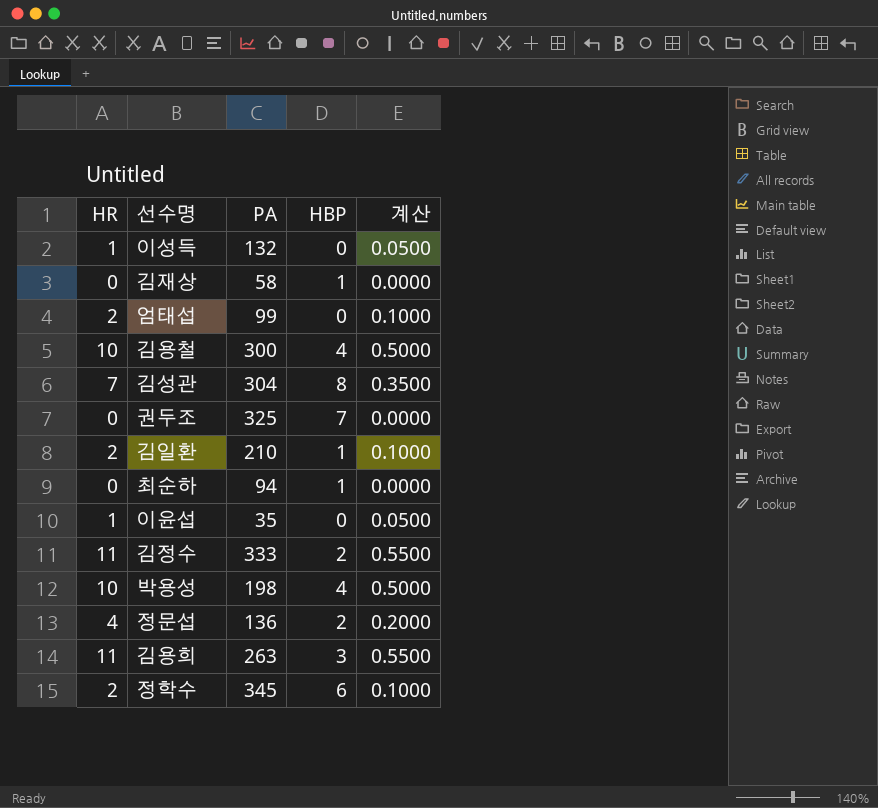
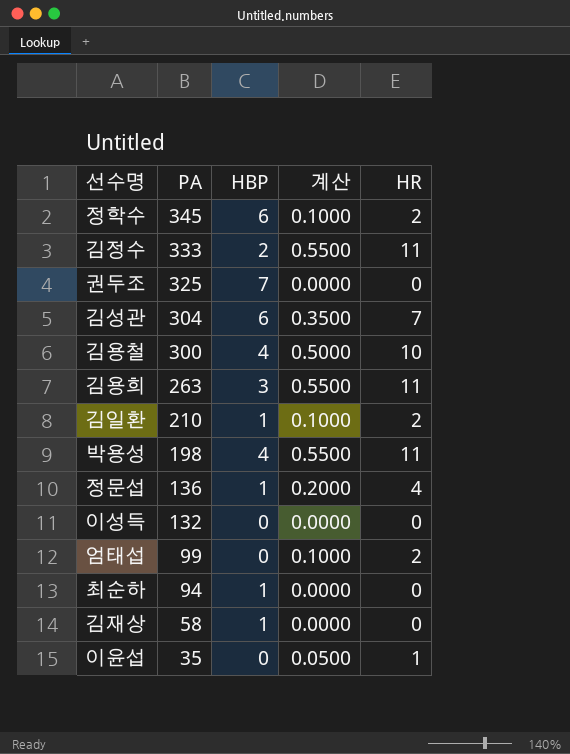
row order: none -> PA descending
column HR | position: 1 -> 5
김성관 | HBP: 8 -> 6
박용성 | 계산: 0.5000 -> 0.5500
박용성 | HR: 10 -> 11
정문섭 | HBP: 2 -> 1
이성득 | 계산: 0.0500 -> 0.0000
이성득 | HR: 1 -> 0

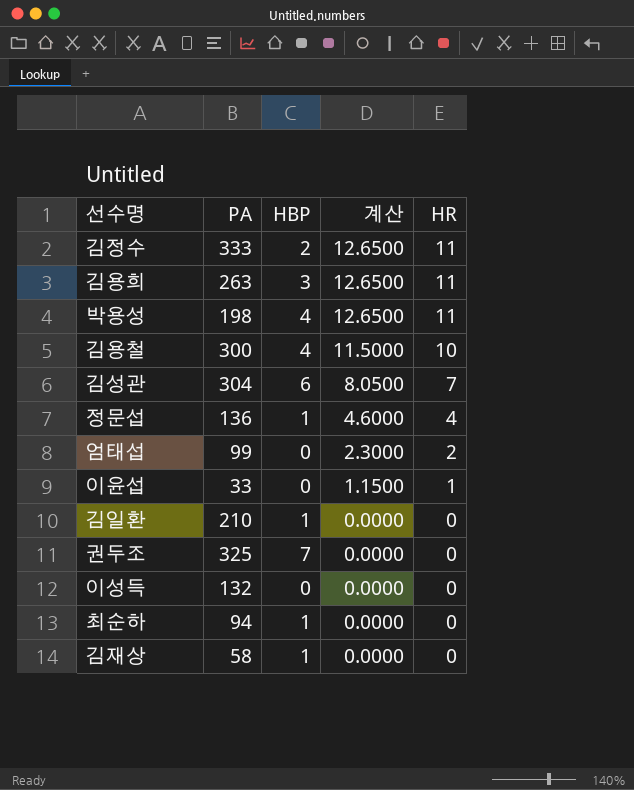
row order: PA descending -> 계산 descending
column 계산 | formula: [HR] * 0.05 -> [HR] * 1.15
row 정학수: 345 | 6 | 0.1000 | 2 -> none
이윤섭 | PA: 35 -> 33
김일환 | HR: 2 -> 0

